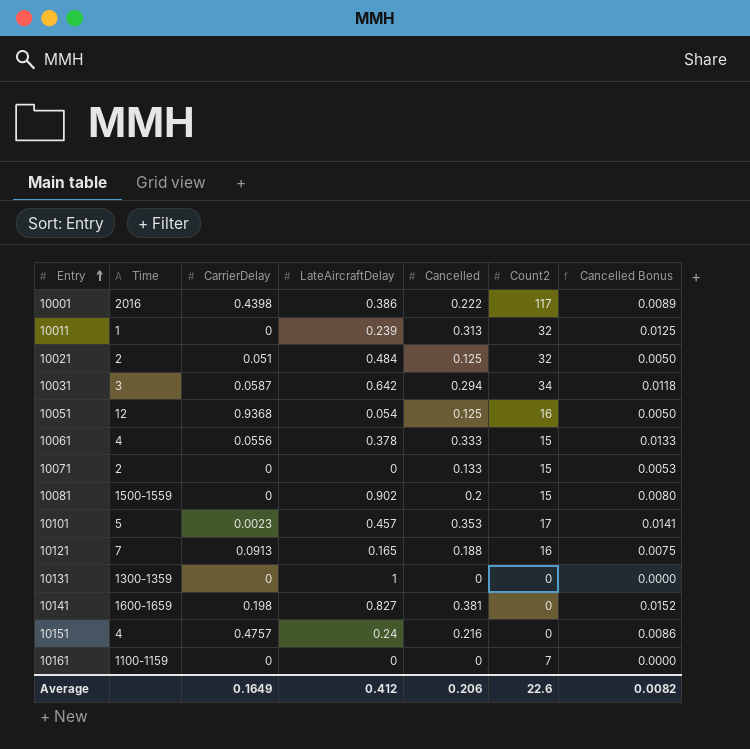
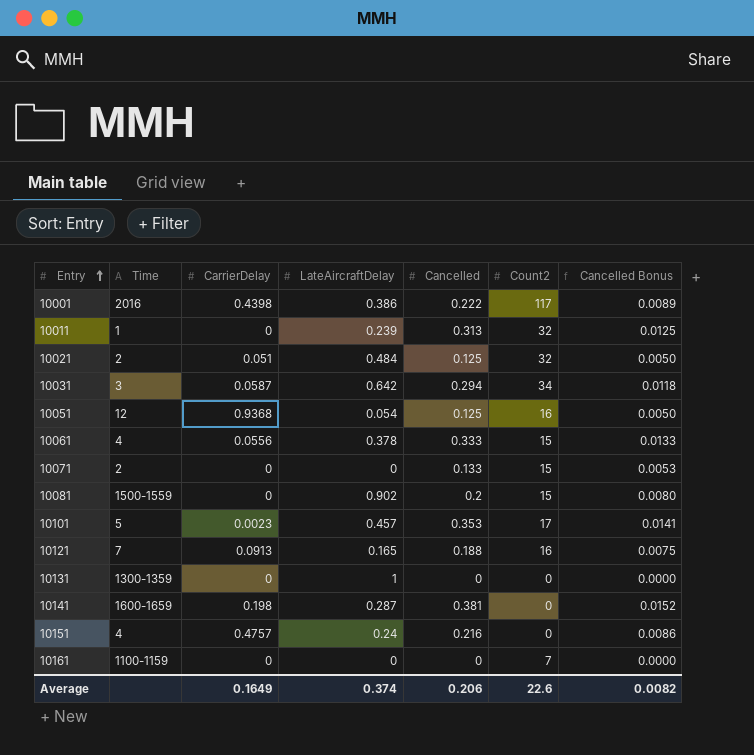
10141 | LateAircraftDelay: 0.827 -> 0.287
Average | LateAircraftDelay: 0.412 -> 0.374

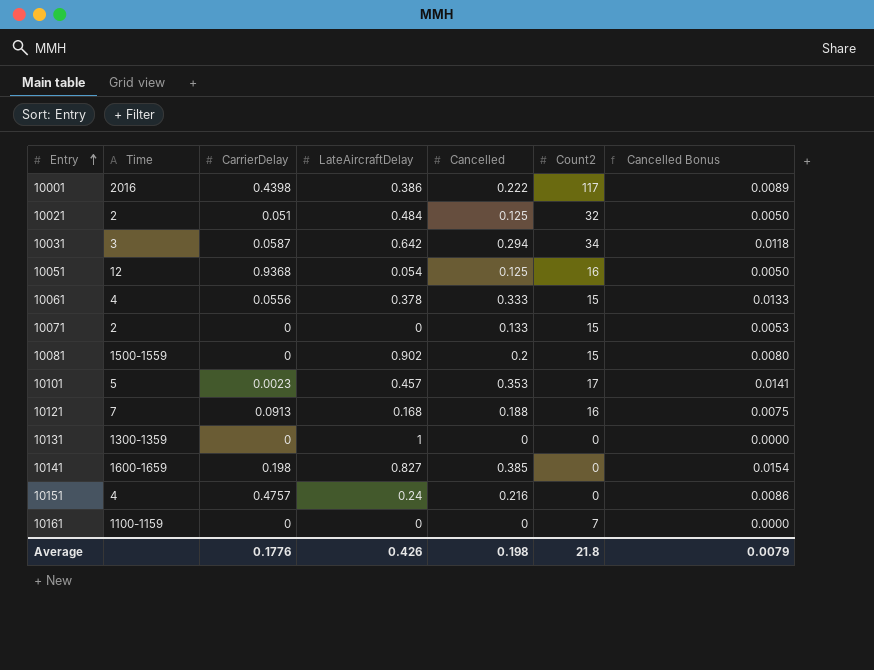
row 10011: 1 | 0 | 0.239 | 0.313 | 32 | 0.0125 -> none
10121 | LateAircraftDelay: 0.165 -> 0.168
10141 | LateAircraftDelay: 0.287 -> 0.827
10141 | Cancelled: 0.381 -> 0.385
10141 | Cancelled Bonus: 0.0152 -> 0.0154
Average | CarrierDelay: 0.1649 -> 0.1776
Average | LateAircraftDelay: 0.374 -> 0.426
Average | Cancelled: 0.206 -> 0.198
Average | Count2: 22.6 -> 21.8
Average | Cancelled Bonus: 0.0082 -> 0.0079

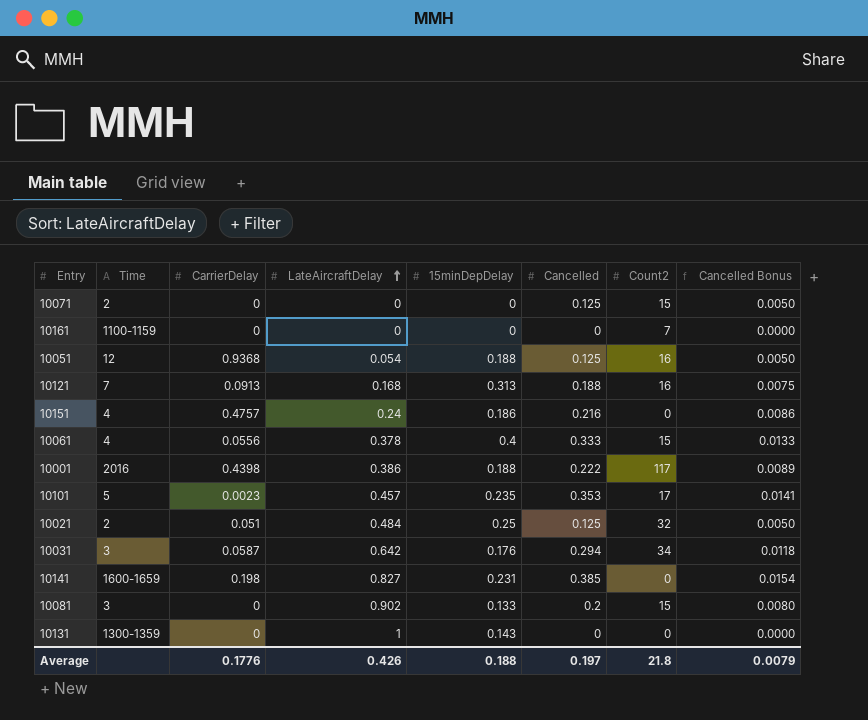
row order: Entry ascending -> LateAircraftDelay ascending
column 15minDepDelay | position: none -> 5
10071 | Cancelled: 0.133 -> 0.125
10071 | Cancelled Bonus: 0.0053 -> 0.0050
10081 | Time: 1500-1559 -> 3
Average | Cancelled: 0.198 -> 0.197

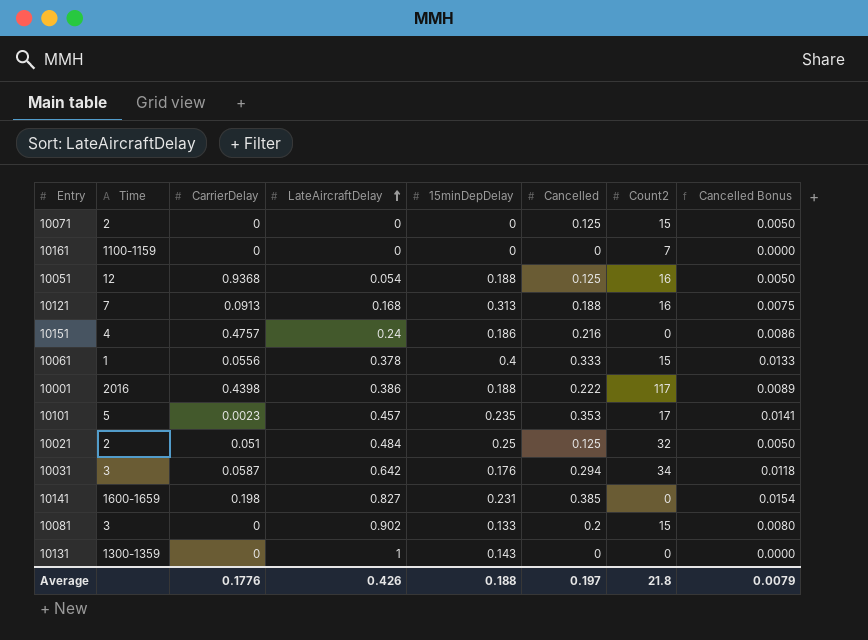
10061 | Time: 4 -> 1

